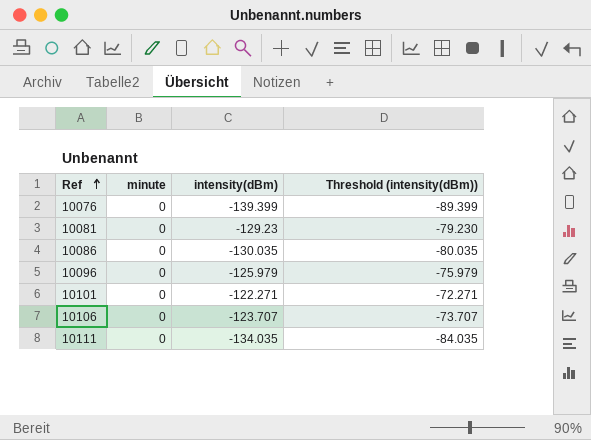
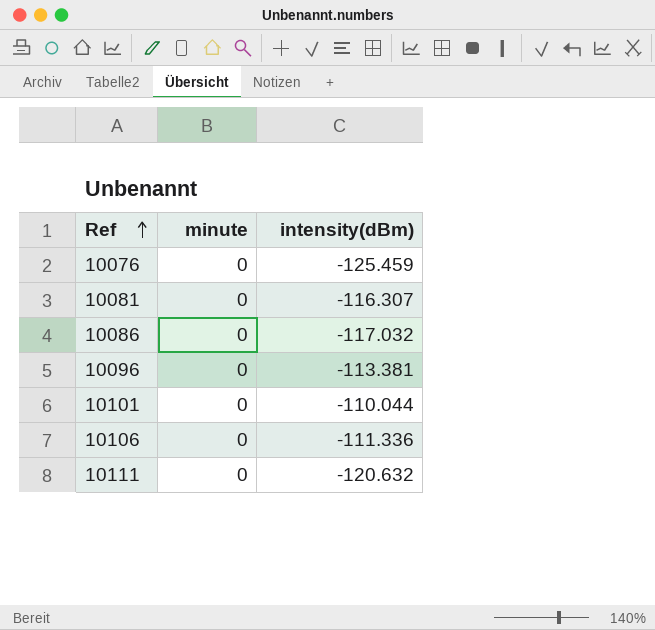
column Threshold (intensity(dBm)) | formula: [intensity(dBm)] + 50 -> none
10076 | intensity(dBm): -139.399 -> -125.459
10081 | intensity(dBm): -129.23 -> -116.307
10086 | intensity(dBm): -130.035 -> -117.032
10096 | intensity(dBm): -125.979 -> -113.381
10101 | intensity(dBm): -122.271 -> -110.044
10106 | intensity(dBm): -123.707 -> -111.336
10111 | intensity(dBm): -134.035 -> -120.632

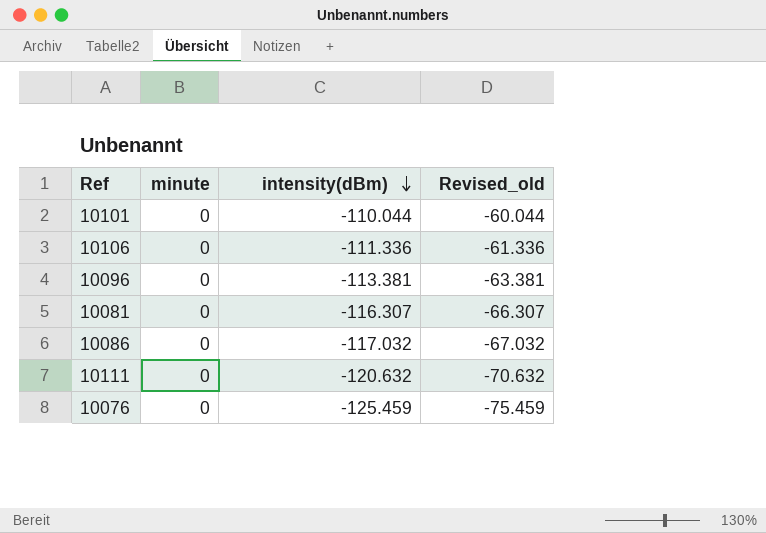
row order: Ref ascending -> intensity(dBm) descending
column Revised_old | formula: none -> [intensity(dBm)] + 50

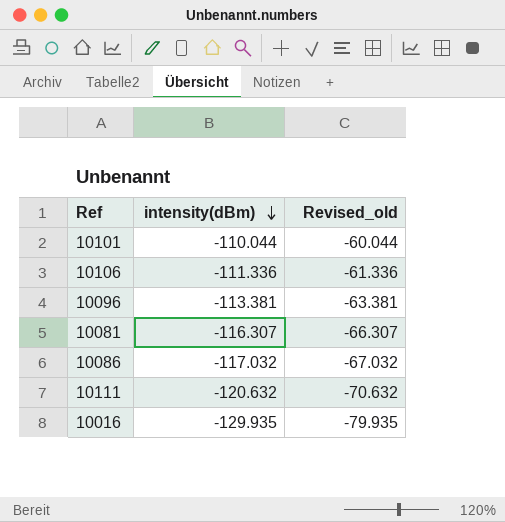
column minute | position: 2 -> none
row 10076: 0 | -125.459 | -75.459 -> none
row 10016: none -> -129.935 | -79.935

